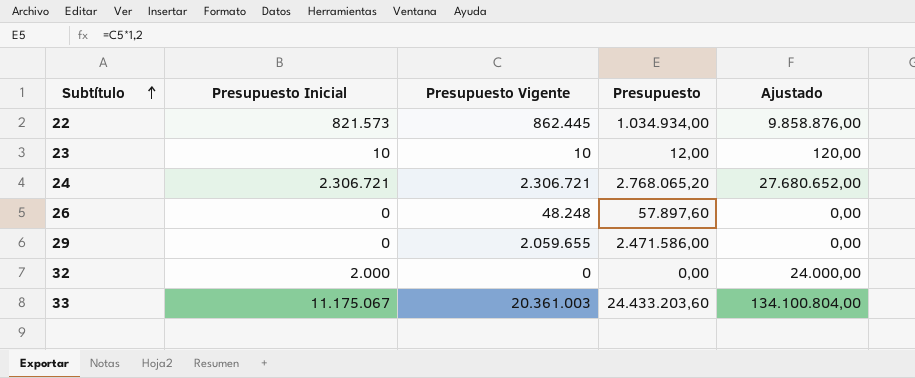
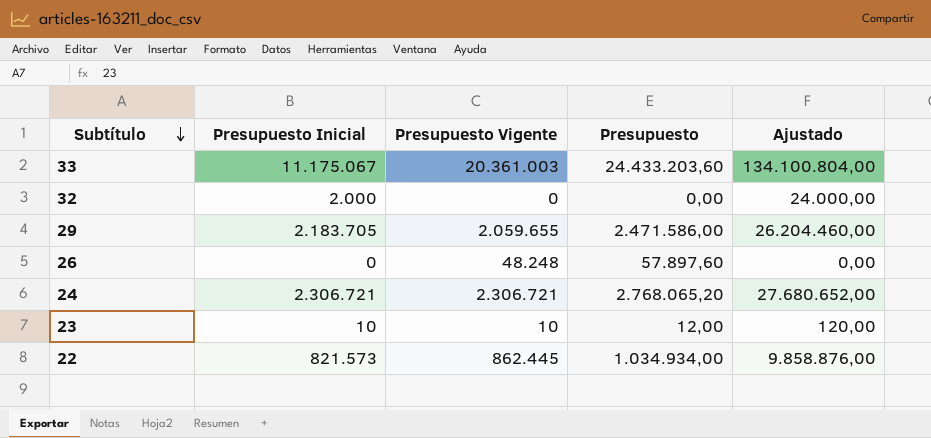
row order: Subtítulo ascending -> Subtítulo descending
29 | Presupuesto Inicial: 0 -> 2.183.705
29 | Ajustado: 0,00 -> 26.204.460,00

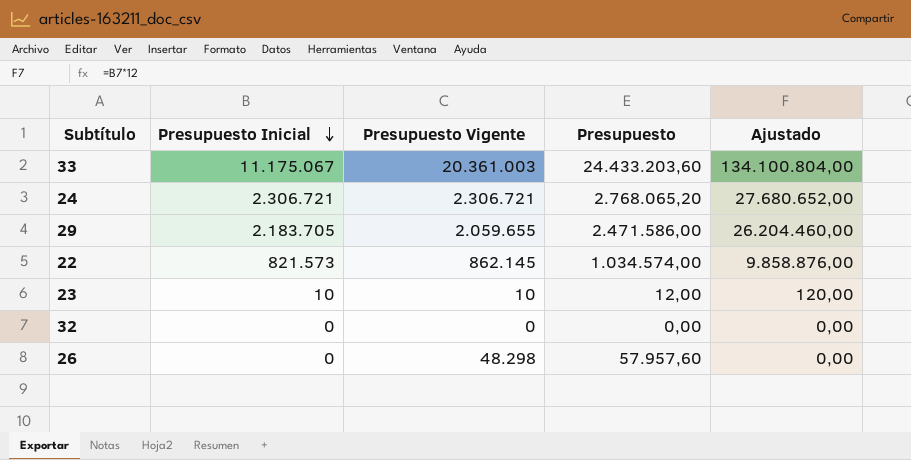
row order: Subtítulo descending -> Presupuesto Inicial descending
22 | Presupuesto Vigente: 862.445 -> 862.145
22 | Presupuesto: 1.034.934,00 -> 1.034.574,00
32 | Presupuesto Inicial: 2.000 -> 0
32 | Ajustado: 24.000,00 -> 0,00
26 | Presupuesto Vigente: 48.248 -> 48.298
26 | Presupuesto: 57.897,60 -> 57.957,60

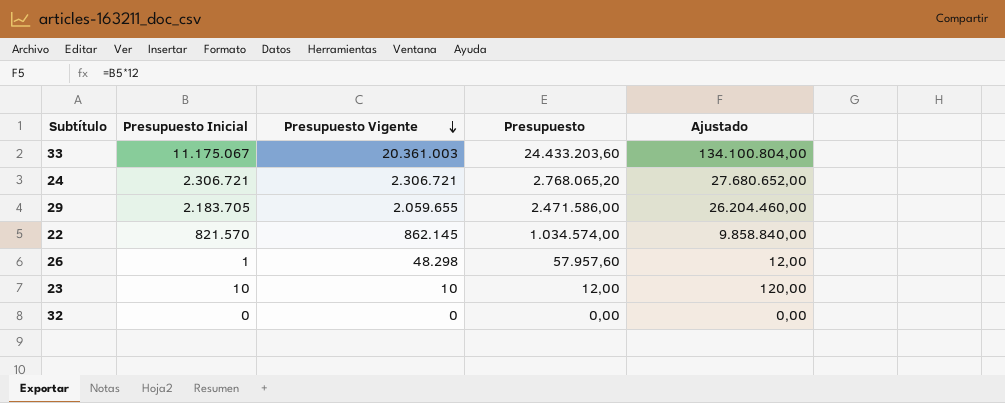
row order: Presupuesto Inicial descending -> Presupuesto Vigente descending
22 | Presupuesto Inicial: 821.573 -> 821.570
22 | Ajustado: 9.858.876,00 -> 9.858.840,00
26 | Presupuesto Inicial: 0 -> 1
26 | Ajustado: 0,00 -> 12,00

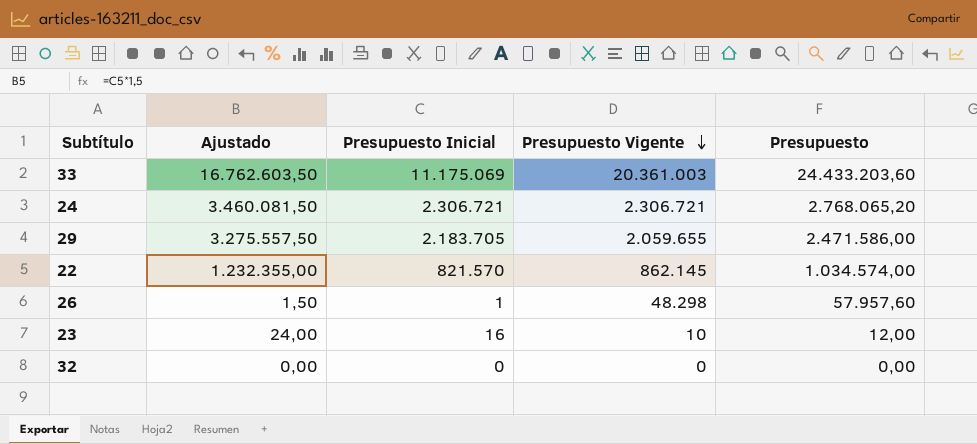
column Ajustado | formula: [Presupuesto Inicial] * 12 -> [Presupuesto Inicial] * 1,5
column Ajustado | position: 5 -> 2
33 | Presupuesto Inicial: 11.175.067 -> 11.175.069
23 | Presupuesto Inicial: 10 -> 16

